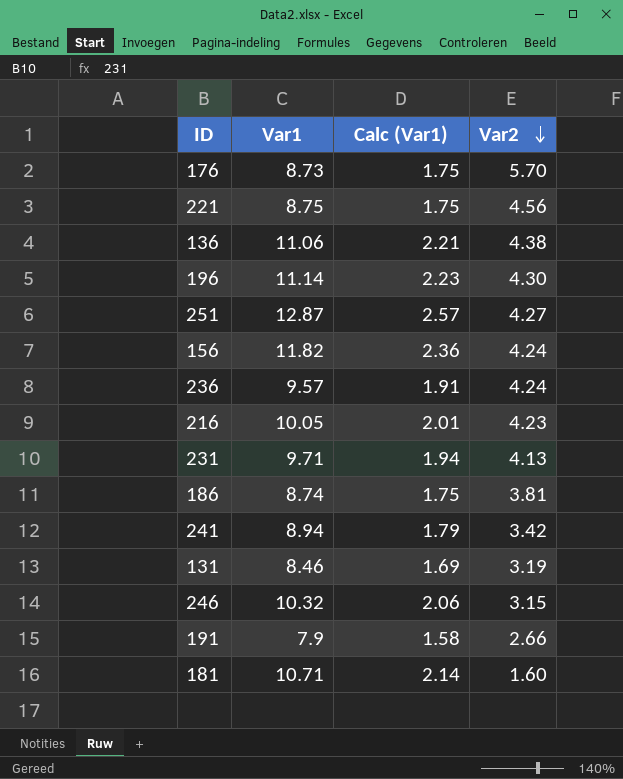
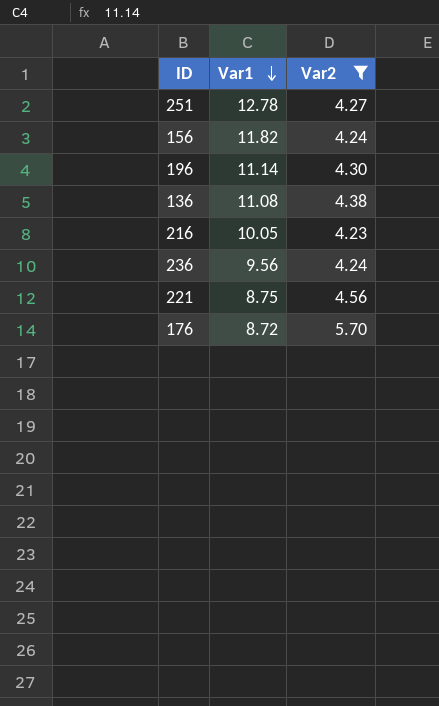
filter: none -> Var2 >= 4.23
row order: Var2 descending -> Var1 descending
column Calc (Var1) | formula: [Var1] * 0.2 -> none
251 | Var1: 12.87 -> 12.78
136 | Var1: 11.06 -> 11.08
236 | Var1: 9.57 -> 9.56
176 | Var1: 8.73 -> 8.72

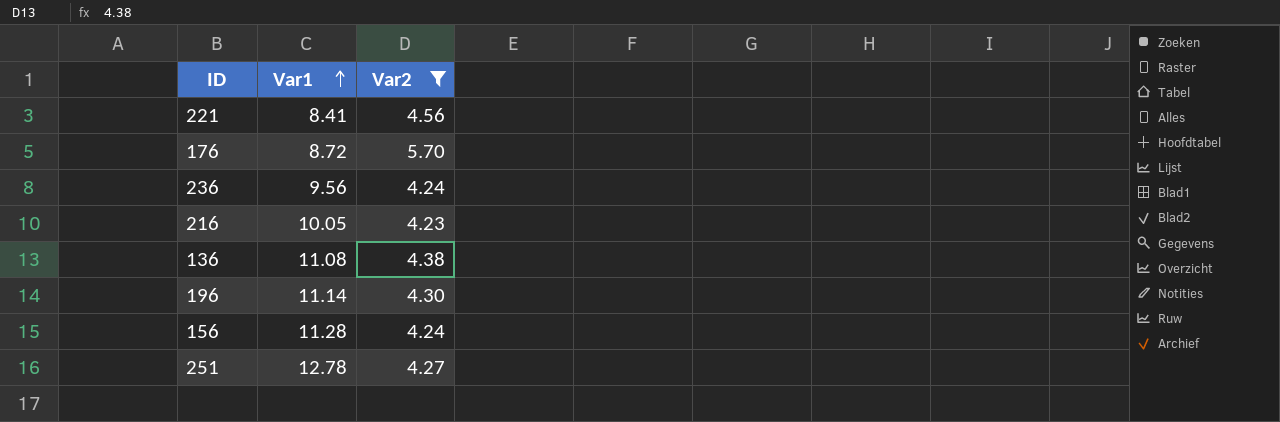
row order: Var1 descending -> Var1 ascending
221 | Var1: 8.75 -> 8.41
156 | Var1: 11.82 -> 11.28

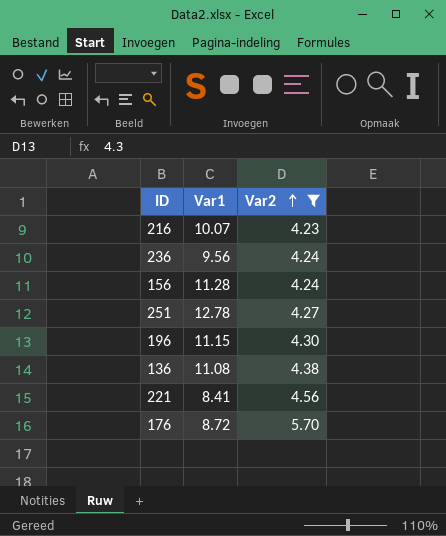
row order: Var1 ascending -> Var2 ascending
216 | Var1: 10.05 -> 10.07
196 | Var1: 11.14 -> 11.15

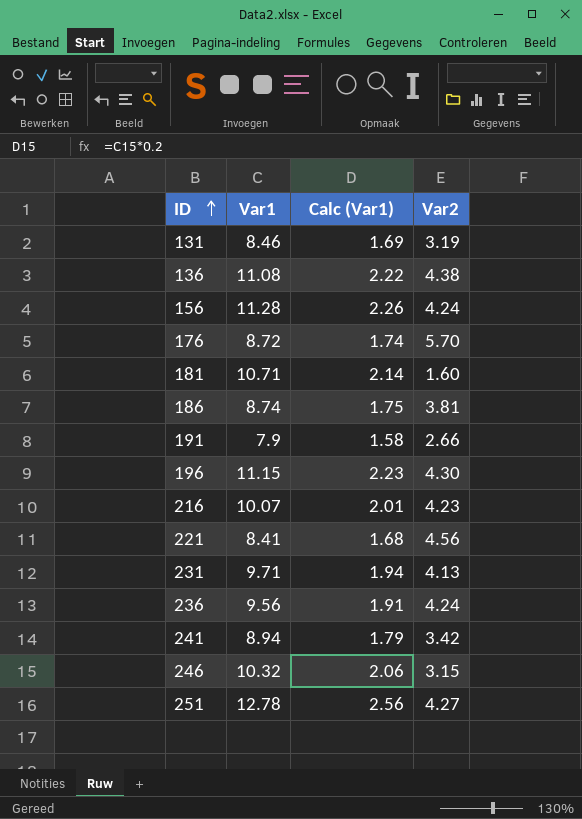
filter: Var2 >= 4.23 -> none
row order: Var2 ascending -> ID ascending
column Calc (Var1) | formula: none -> [Var1] * 0.2

